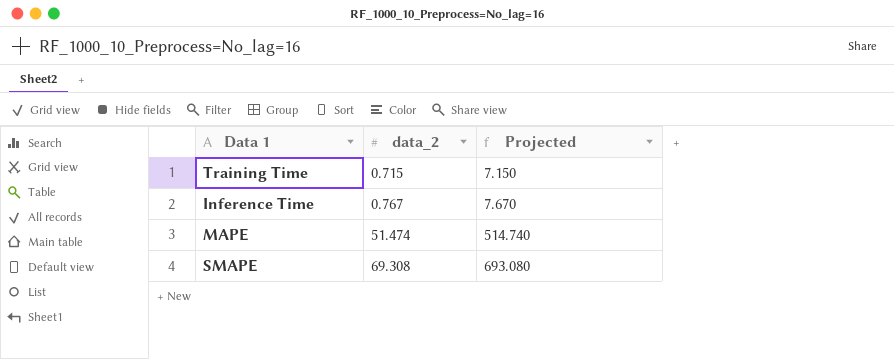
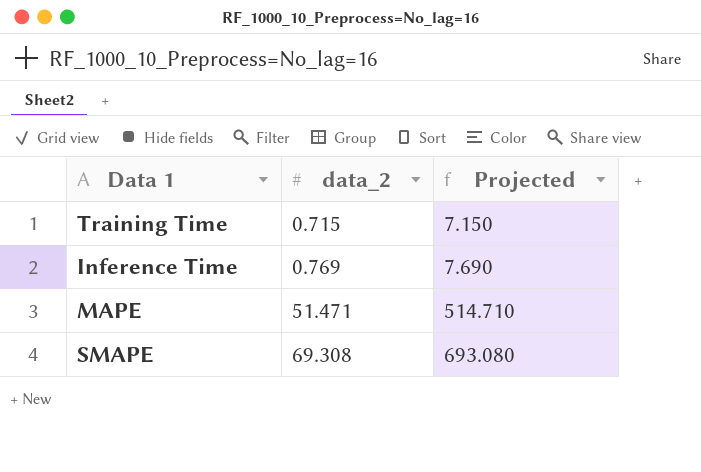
Inference Time | data_2: 0.767 -> 0.769
Inference Time | Projected: 7.670 -> 7.690
MAPE | data_2: 51.474 -> 51.471
MAPE | Projected: 514.740 -> 514.710

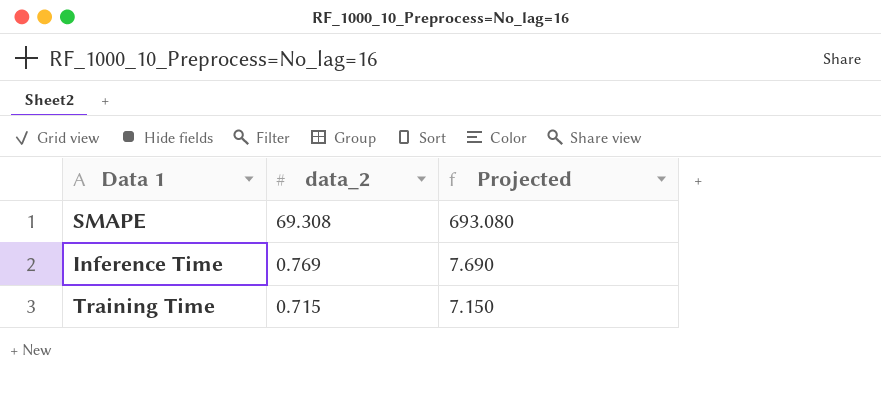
row order: data_2 ascending -> data_2 descending
row MAPE: 51.471 | 514.710 -> none

